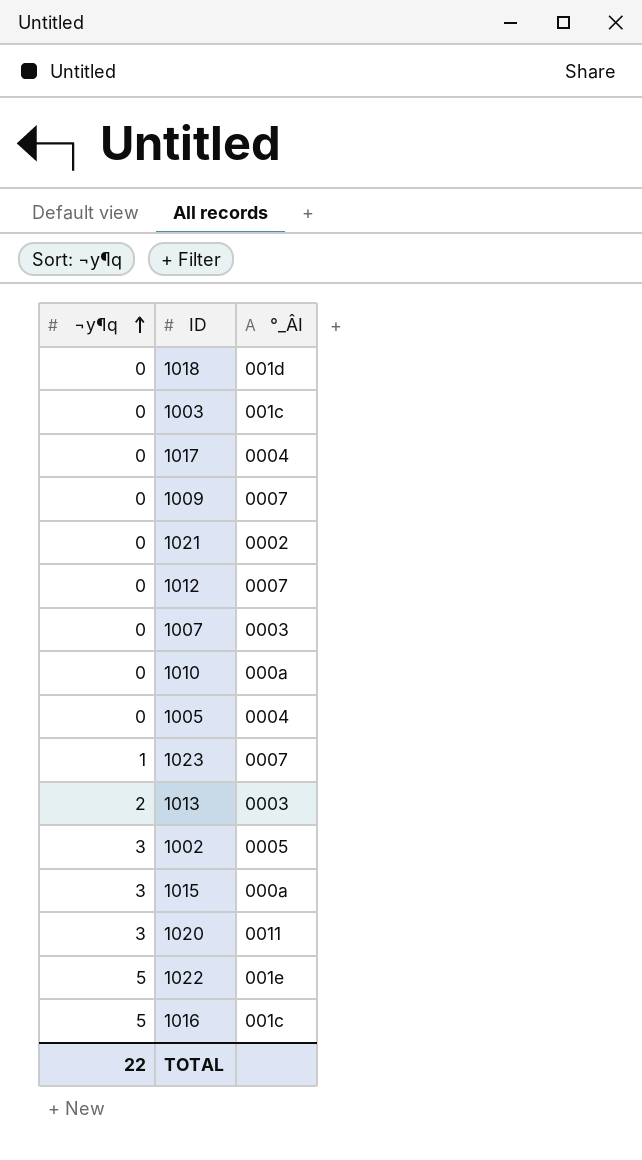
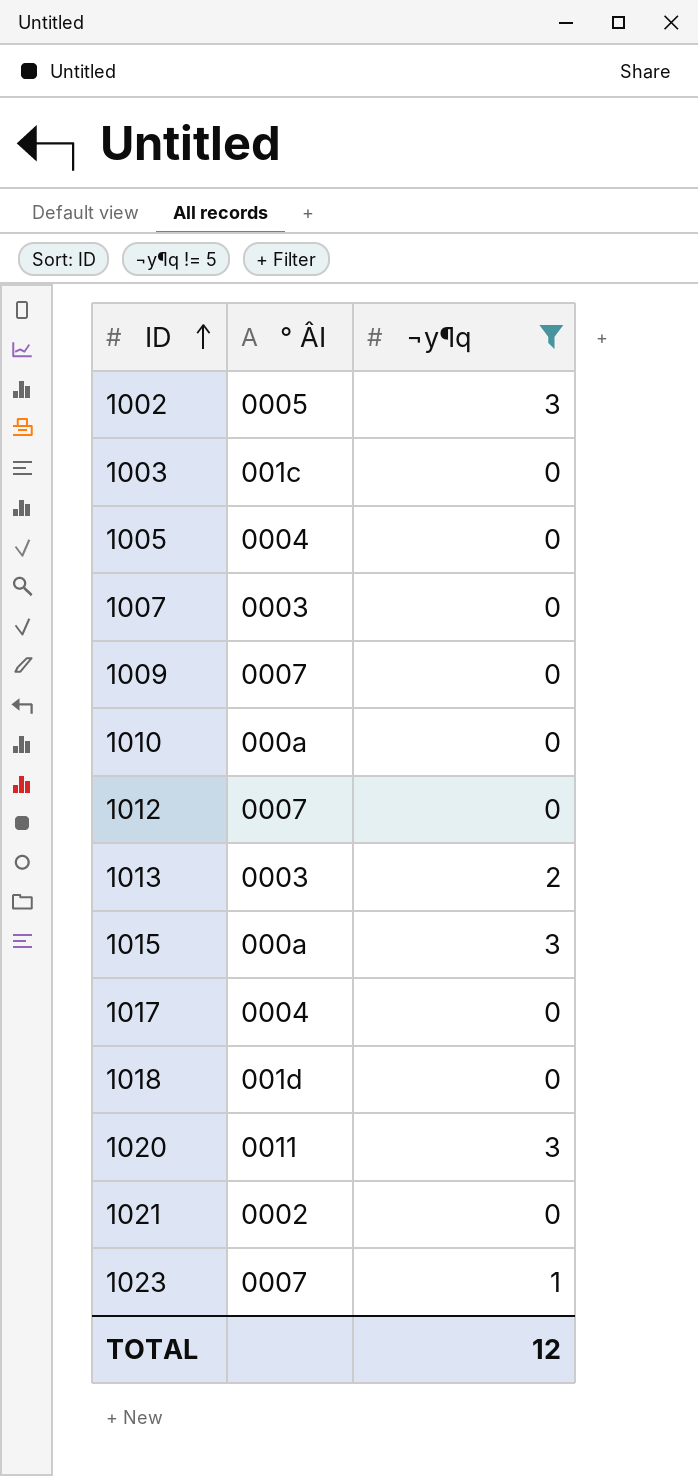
filter: none -> ¬y¶q != 5
row order: ¬y¶q ascending -> ID ascending
column name: °_ÂI -> ° ÂI
column ¬y¶q | position: 1 -> 3
TOTAL | ¬y¶q: 22 -> 12

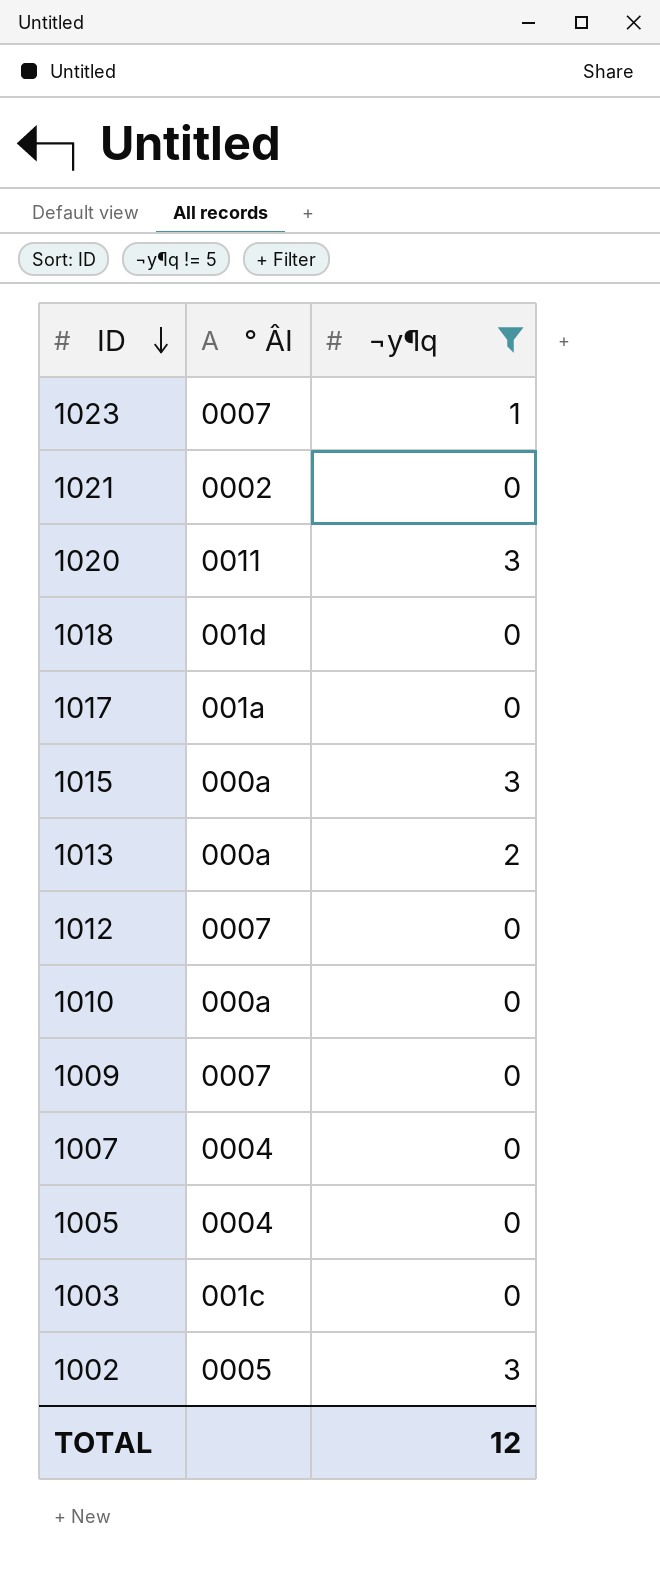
row order: ID ascending -> ID descending
1017 | ° ÂI: 0004 -> 001a
1013 | ° ÂI: 0003 -> 000a
1007 | ° ÂI: 0003 -> 0004

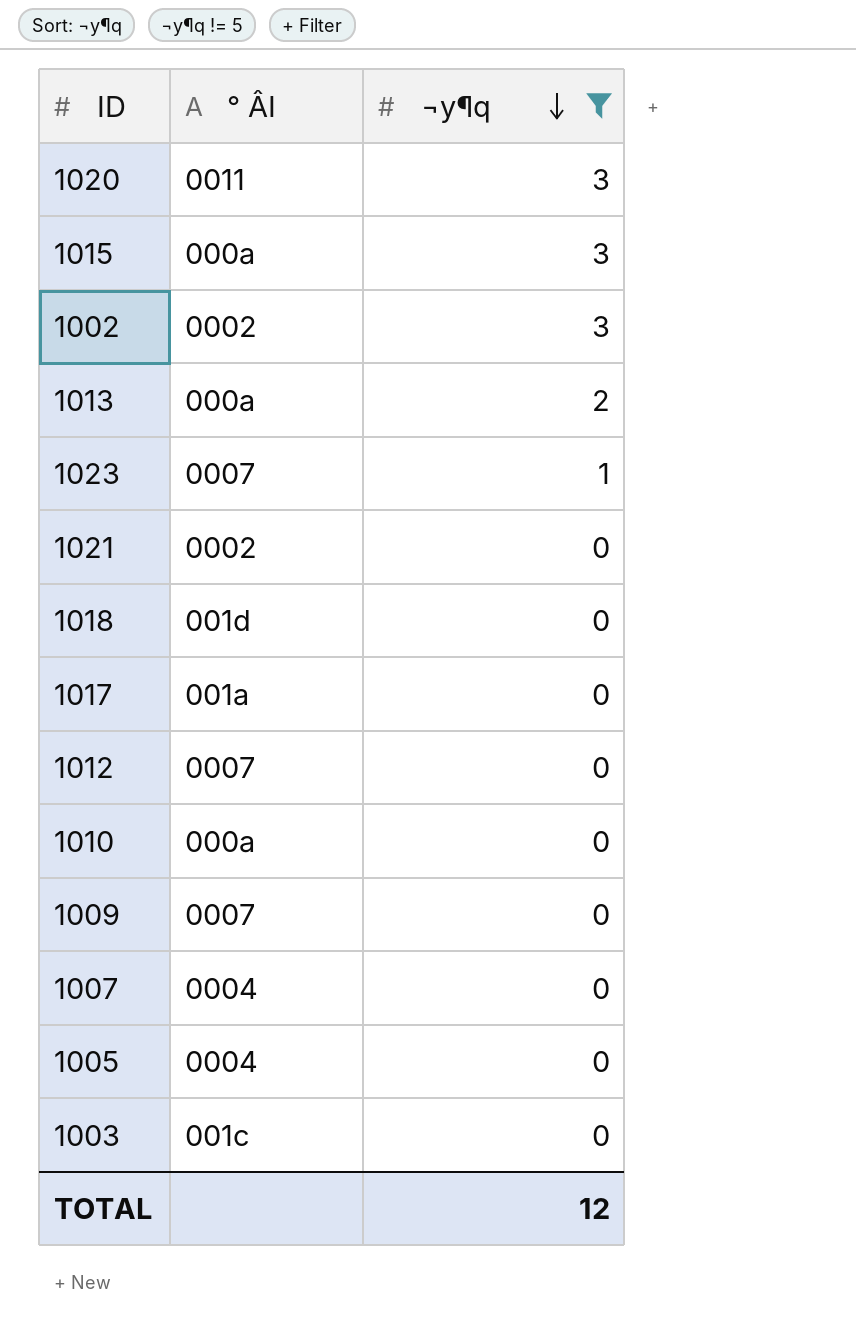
row order: ID descending -> ¬y¶q descending
1002 | ° ÂI: 0005 -> 0002

